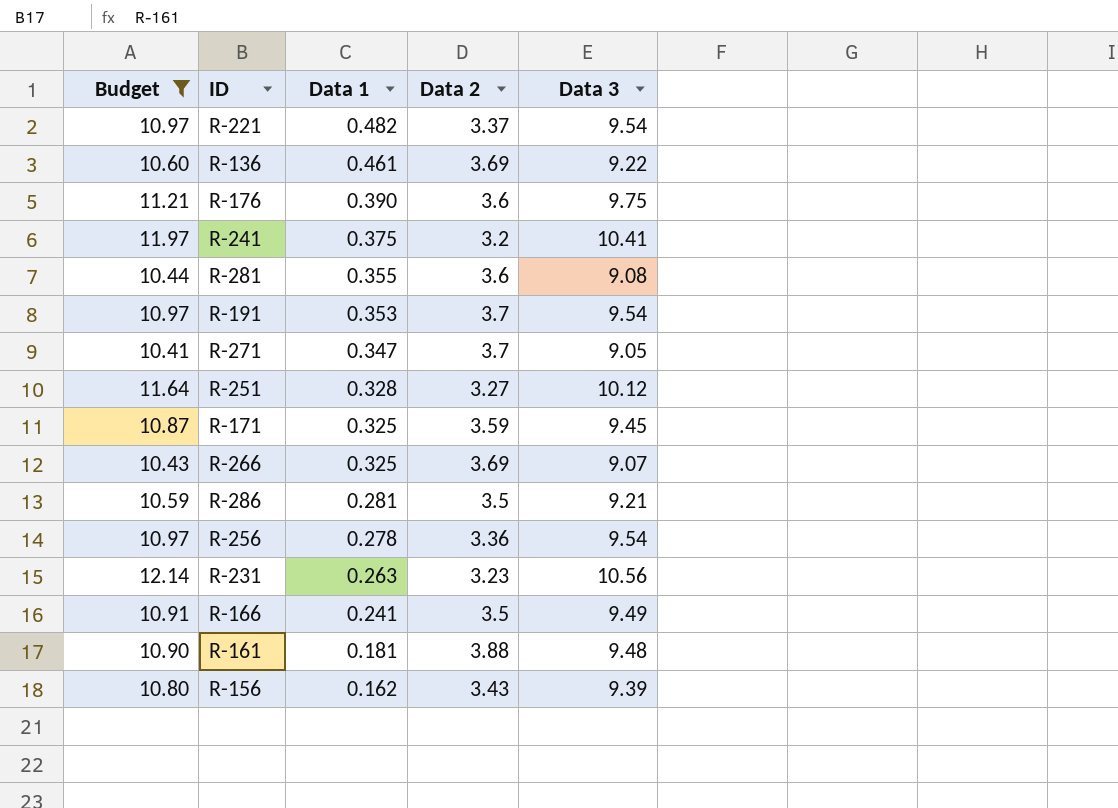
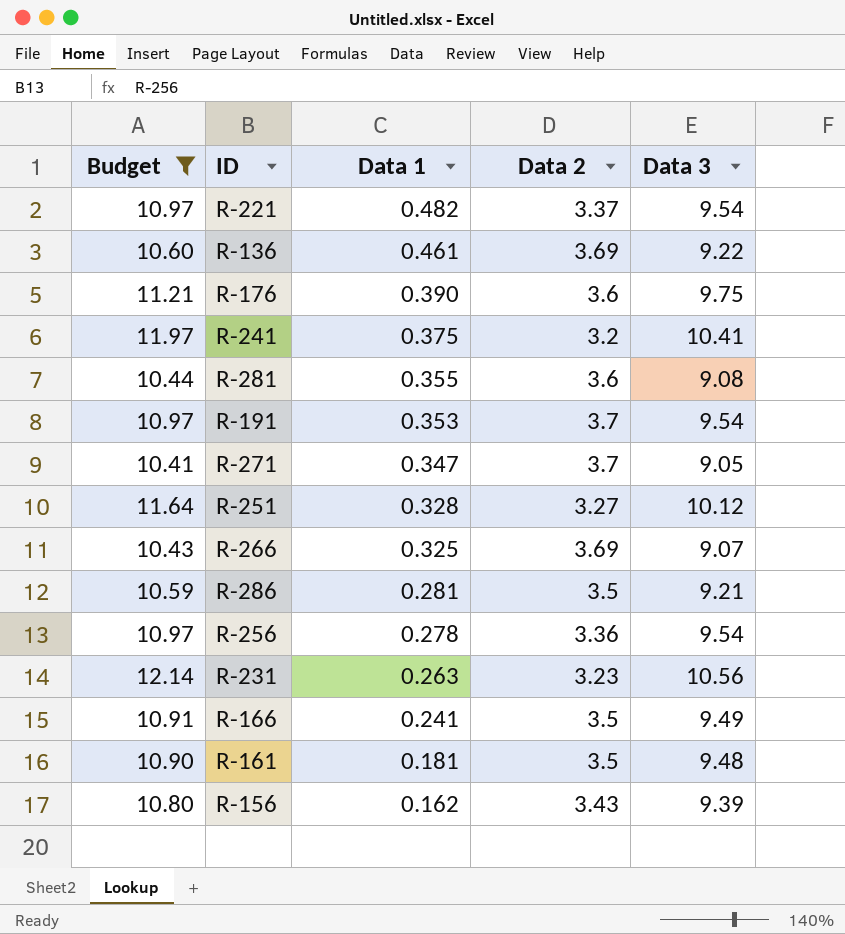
row R-171: 10.87 | 0.325 | 3.59 | 9.45 -> none
R-161 | Data 2: 3.88 -> 3.5

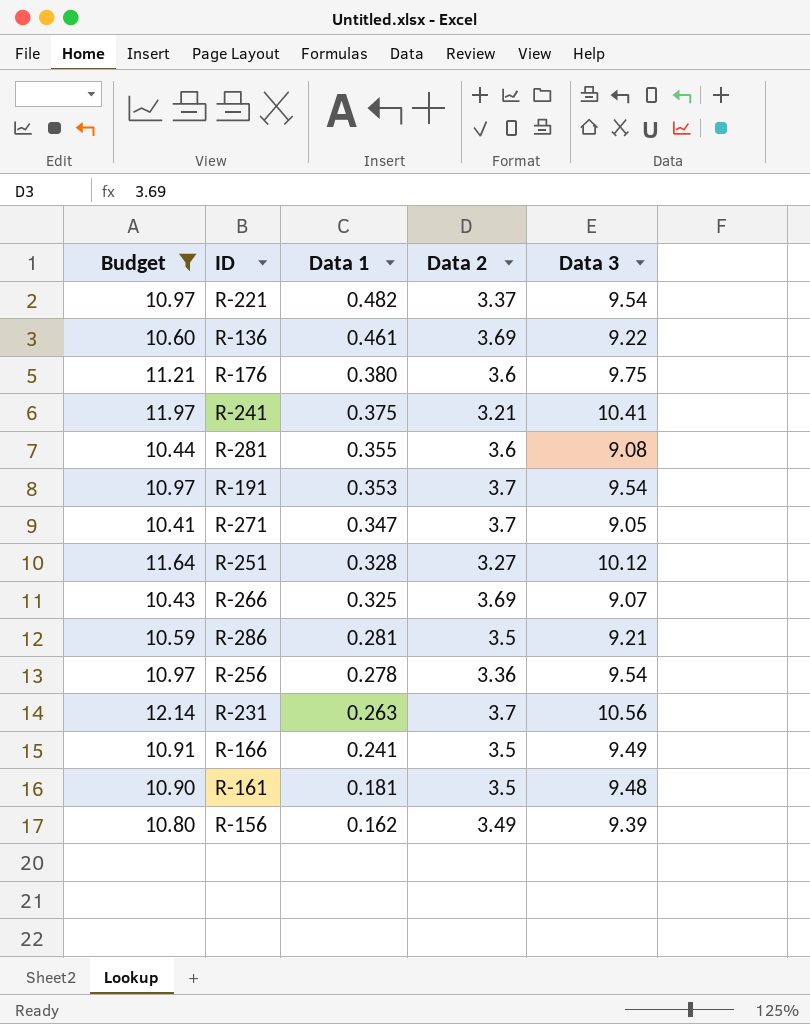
R-176 | Data 1: 0.390 -> 0.380
R-241 | Data 2: 3.2 -> 3.21
R-231 | Data 2: 3.23 -> 3.7
R-156 | Data 2: 3.43 -> 3.49

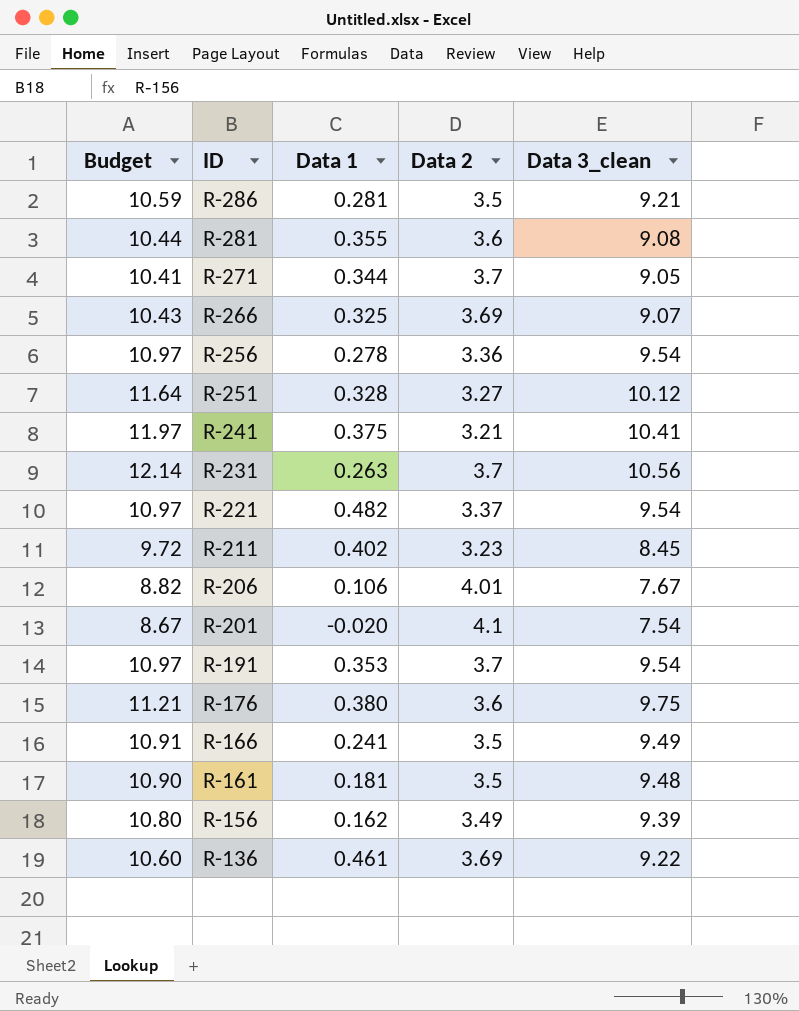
filter: Budget >= 10.41 -> none
row order: Data 1 descending -> ID descending
column name: Data 3 -> Data 3_clean
R-271 | Data 1: 0.347 -> 0.344

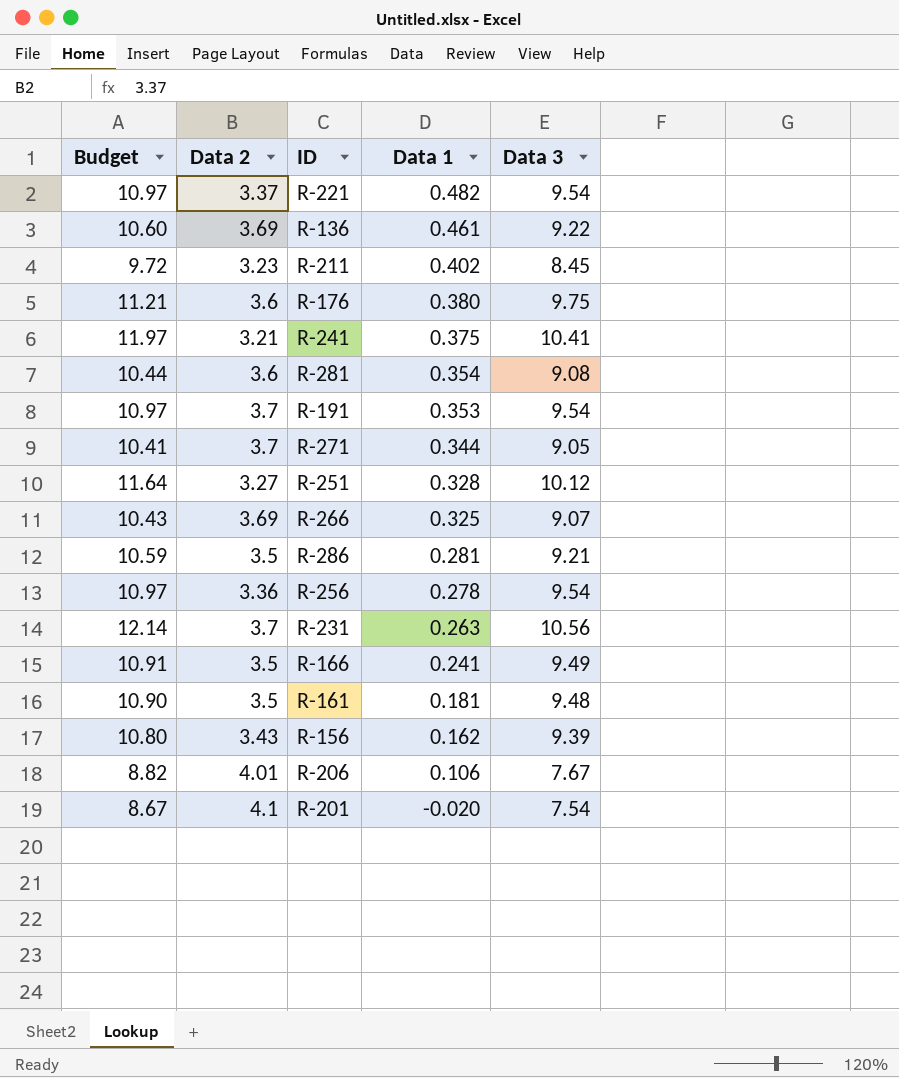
row order: ID descending -> Data 1 descending
column Data 2 | position: 4 -> 2
column name: Data 3_clean -> Data 3
R-281 | Data 1: 0.355 -> 0.354
R-156 | Data 2: 3.49 -> 3.43

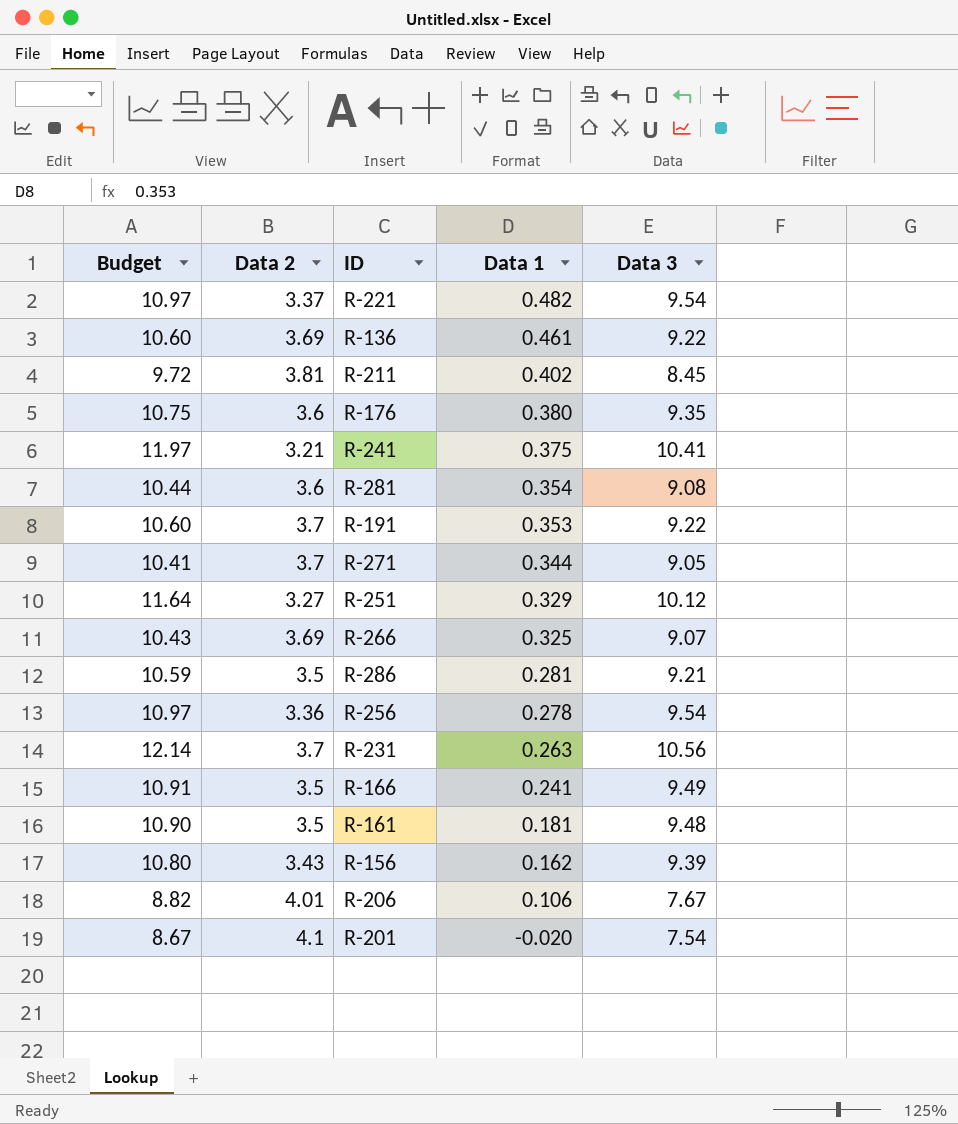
R-211 | Data 2: 3.23 -> 3.81
R-176 | Budget: 11.21 -> 10.75
R-176 | Data 3: 9.75 -> 9.35
R-191 | Budget: 10.97 -> 10.60
R-191 | Data 3: 9.54 -> 9.22
R-251 | Data 1: 0.328 -> 0.329

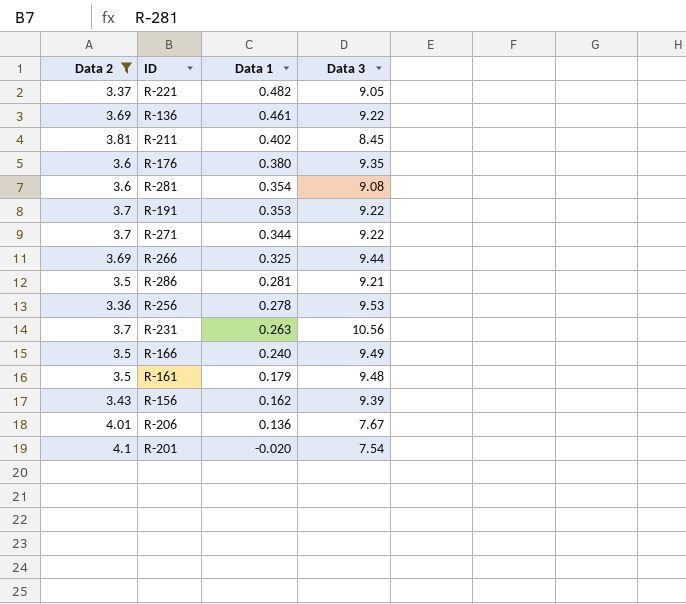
filter: none -> Data 2 >= 3.36
column Budget | formula: [Data 3] * 1.15 -> none
R-221 | Data 3: 9.54 -> 9.05
R-271 | Data 3: 9.05 -> 9.22
R-266 | Data 3: 9.07 -> 9.44
R-256 | Data 3: 9.54 -> 9.53
R-166 | Data 1: 0.241 -> 0.240
R-161 | Data 1: 0.181 -> 0.179
R-206 | Data 1: 0.106 -> 0.136

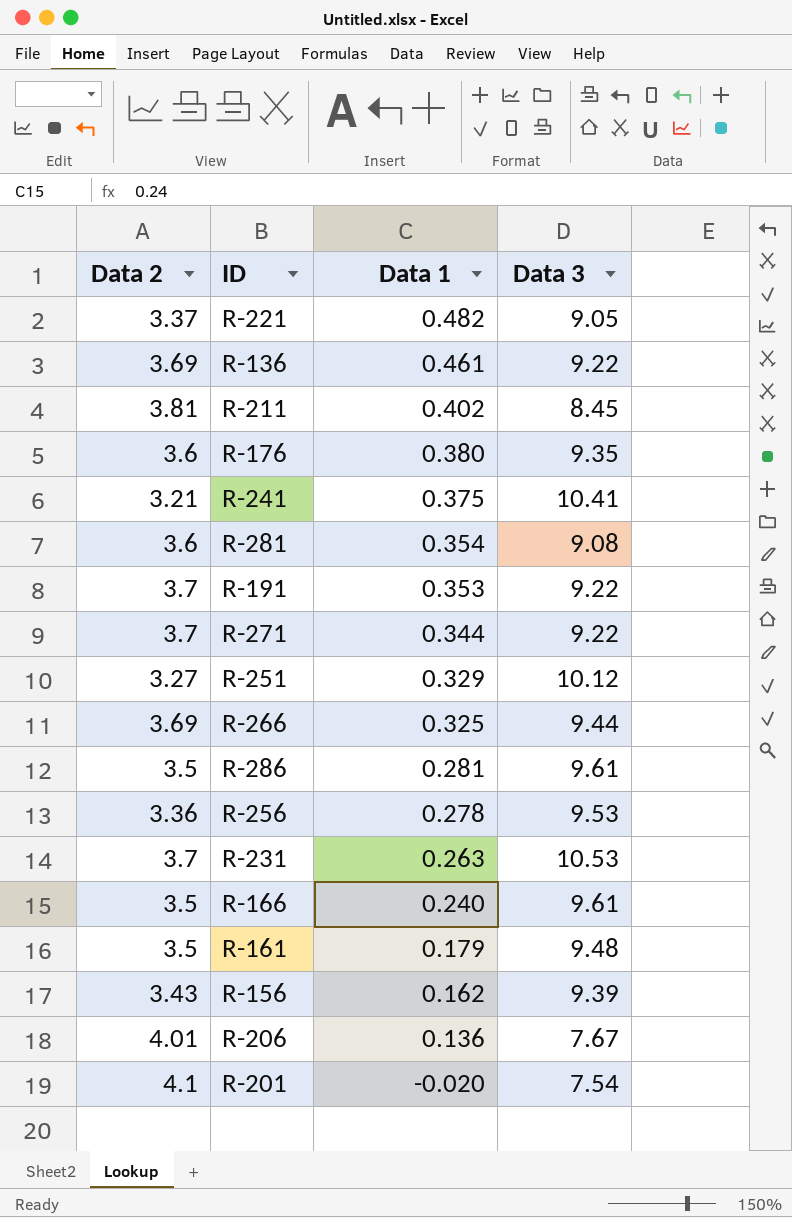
filter: Data 2 >= 3.36 -> none
R-286 | Data 3: 9.21 -> 9.61
R-231 | Data 3: 10.56 -> 10.53
R-166 | Data 3: 9.49 -> 9.61

